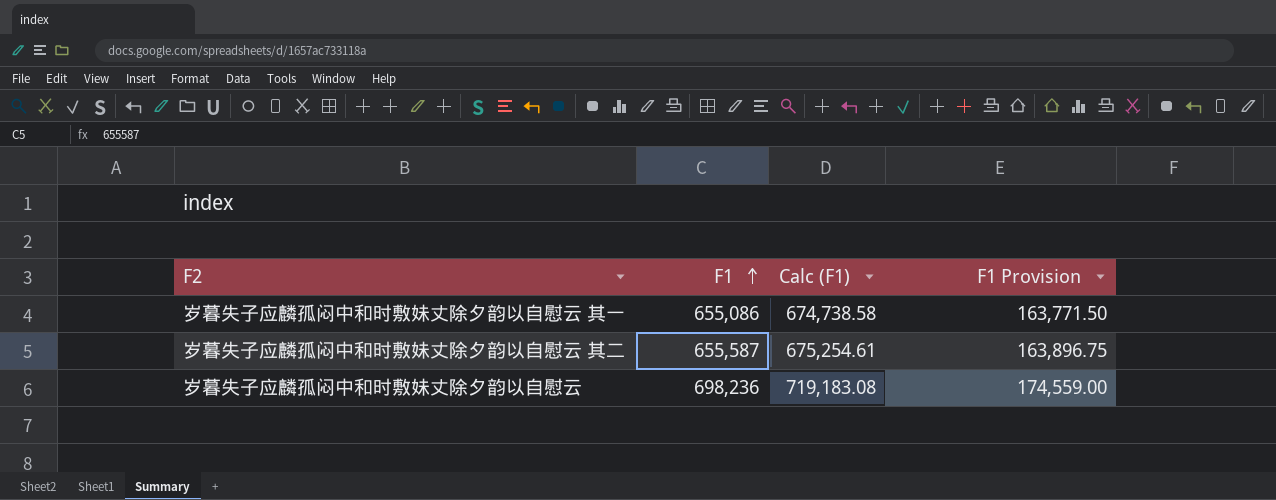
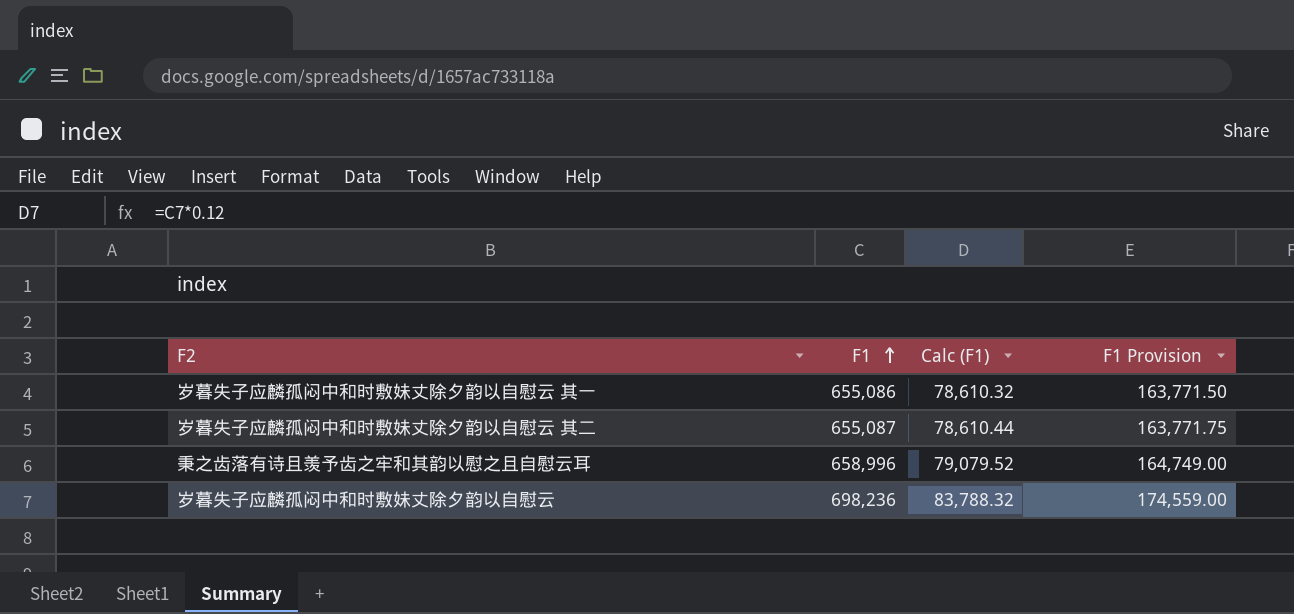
column Calc (F1) | formula: [F1] * 1.03 -> [F1] * 0.12
岁暮失子应麟孤闷中和时敷妹丈除夕韵以自慰云 其二 | F1: 655,587 -> 655,087
岁暮失子应麟孤闷中和时敷妹丈除夕韵以自慰云 其二 | F1 Provision: 163,896.75 -> 163,771.75
row 秉之齿落有诗且羡予齿之牢和其韵以慰之且自慰云耳: none -> 658,996 | 79,079.52 | 164,749.00

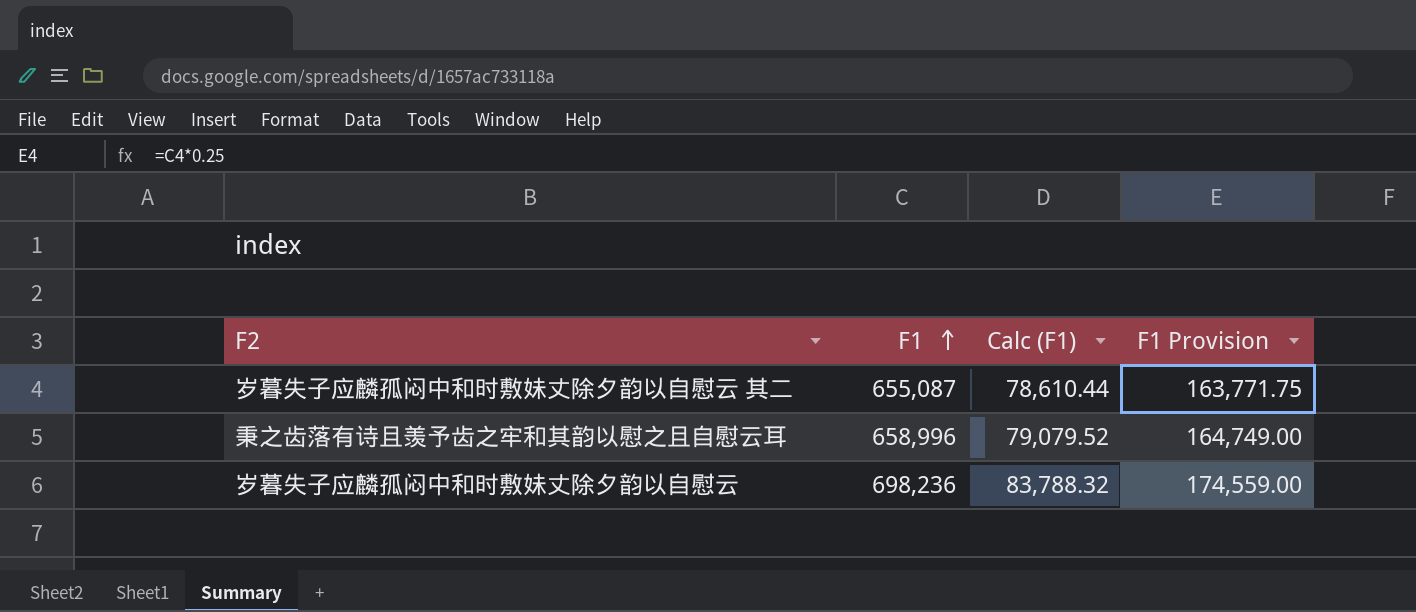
row 岁暮失子应麟孤闷中和时敷妹丈除夕韵以自慰云 其一: 655,086 | 78,610.32 | 163,771.50 -> none

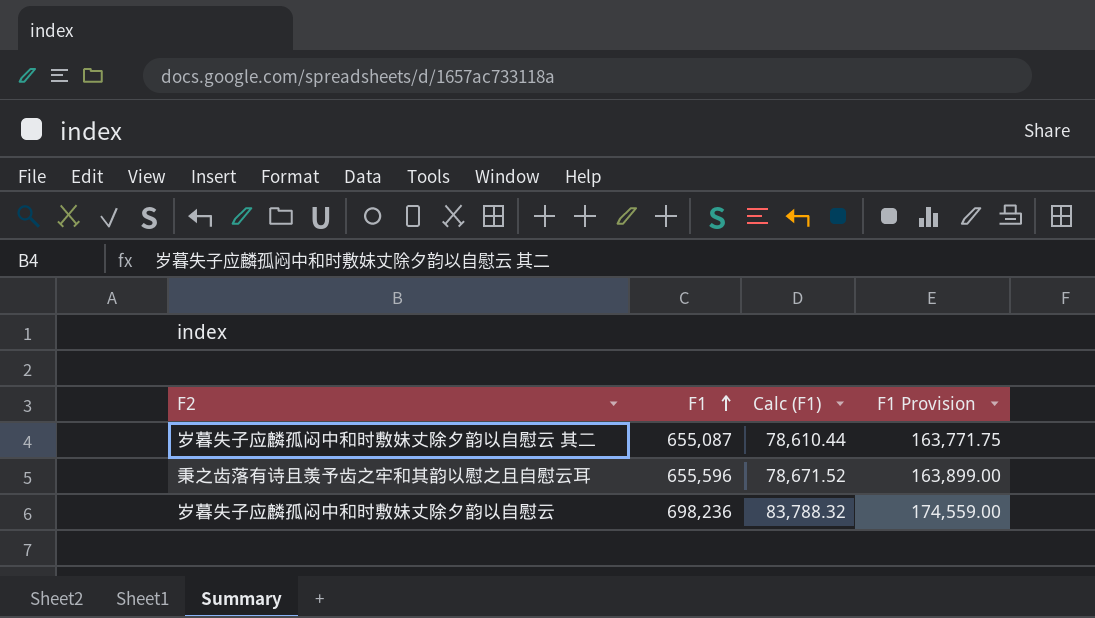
秉之齿落有诗且羡予齿之牢和其韵以慰之且自慰云耳 | F1: 658,996 -> 655,596
秉之齿落有诗且羡予齿之牢和其韵以慰之且自慰云耳 | Calc (F1): 79,079.52 -> 78,671.52
秉之齿落有诗且羡予齿之牢和其韵以慰之且自慰云耳 | F1 Provision: 164,749.00 -> 163,899.00

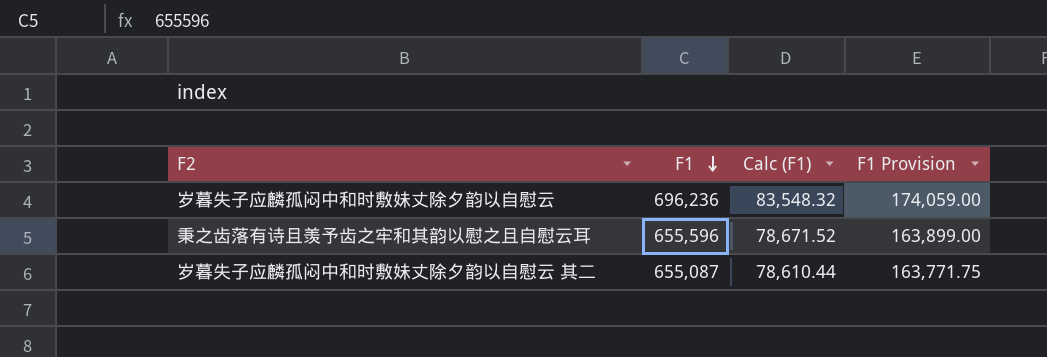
row order: F1 ascending -> F1 descending
岁暮失子应麟孤闷中和时敷妹丈除夕韵以自慰云 | F1: 698,236 -> 696,236
岁暮失子应麟孤闷中和时敷妹丈除夕韵以自慰云 | Calc (F1): 83,788.32 -> 83,548.32
岁暮失子应麟孤闷中和时敷妹丈除夕韵以自慰云 | F1 Provision: 174,559.00 -> 174,059.00

